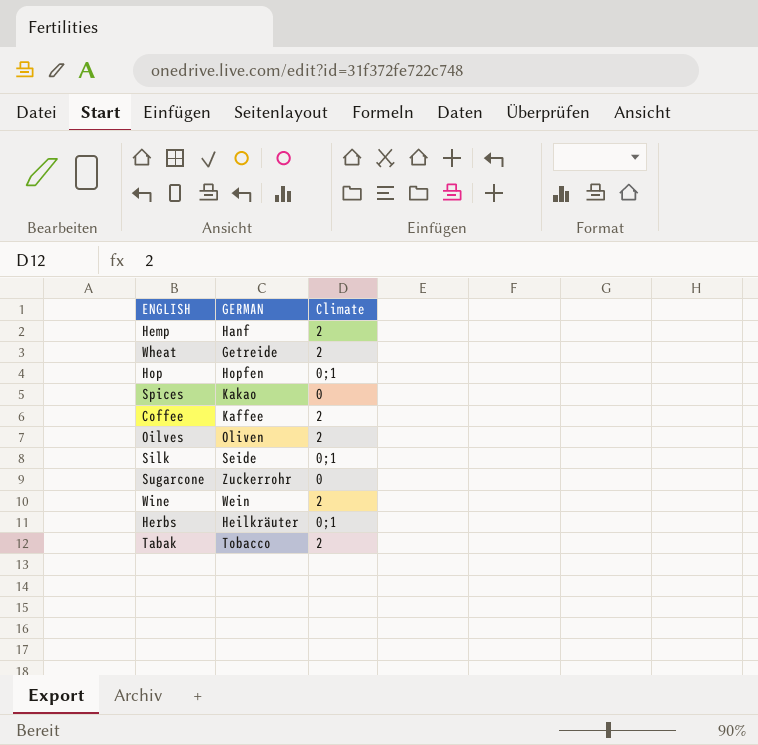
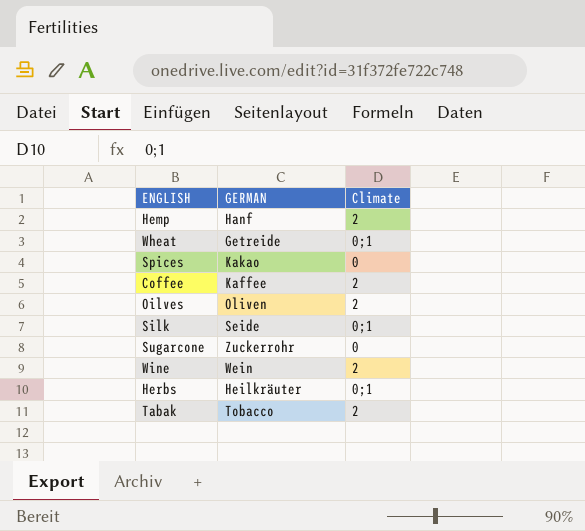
row Hop: Hopfen | 0;1 -> none
Wheat | Climate: 2 -> 0;1

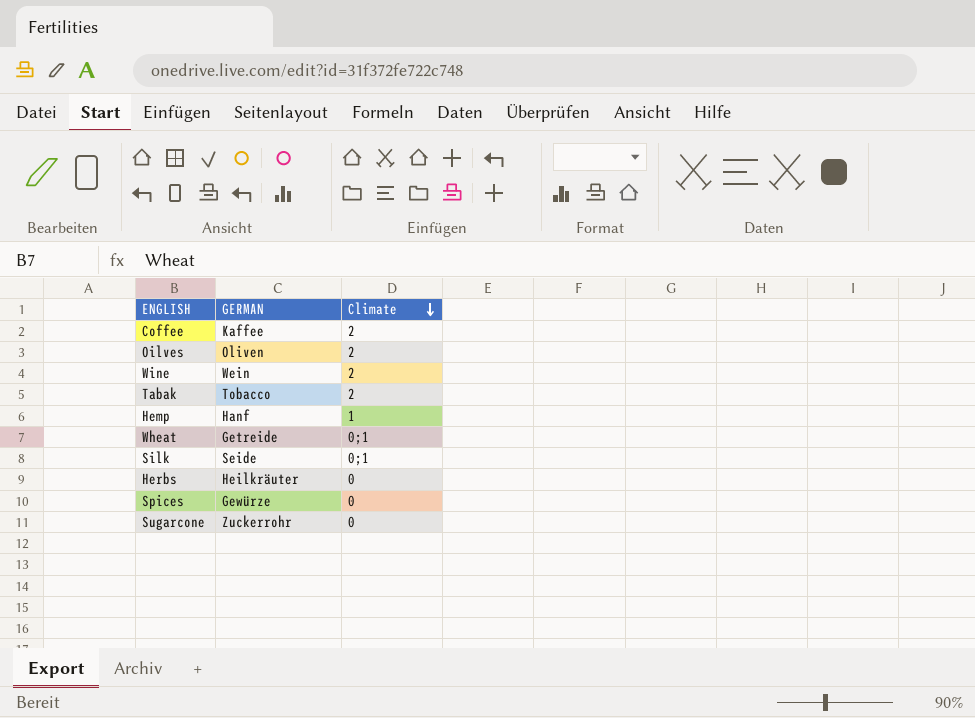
row order: none -> Climate descending
Hemp | Climate: 2 -> 1
Herbs | Climate: 0;1 -> 0
Spices | GERMAN: Kakao -> Gewürze

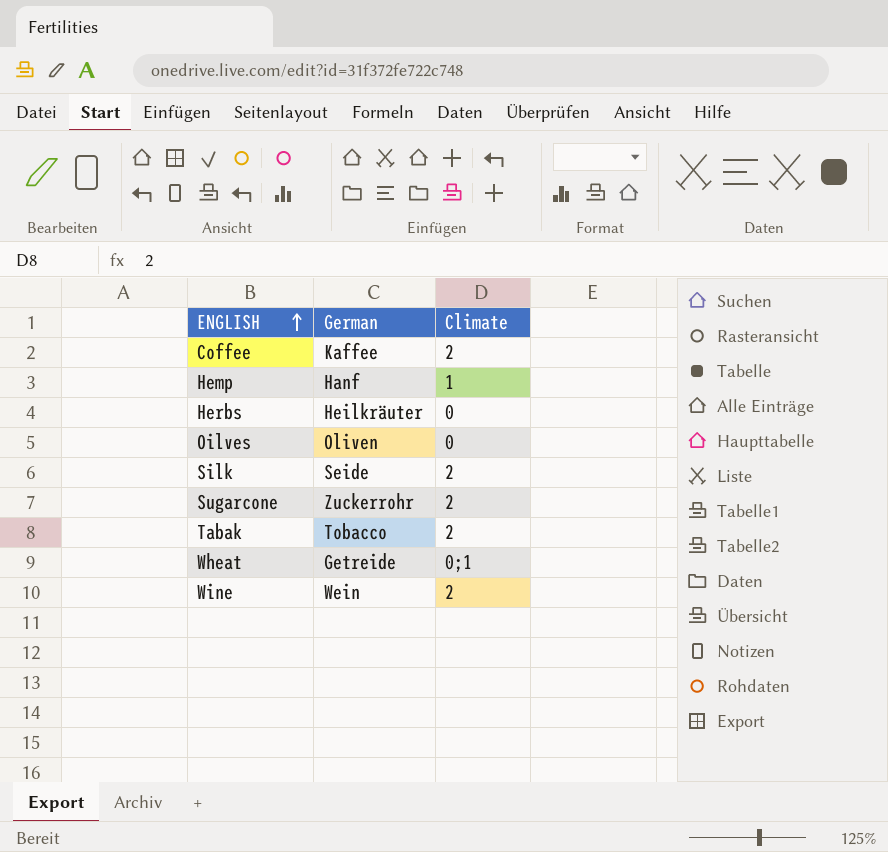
row order: Climate descending -> ENGLISH ascending
column name: GERMAN -> German
row Spices: Gewürze | 0 -> none
Oilves | Climate: 2 -> 0
Silk | Climate: 0;1 -> 2
Sugarcone | Climate: 0 -> 2

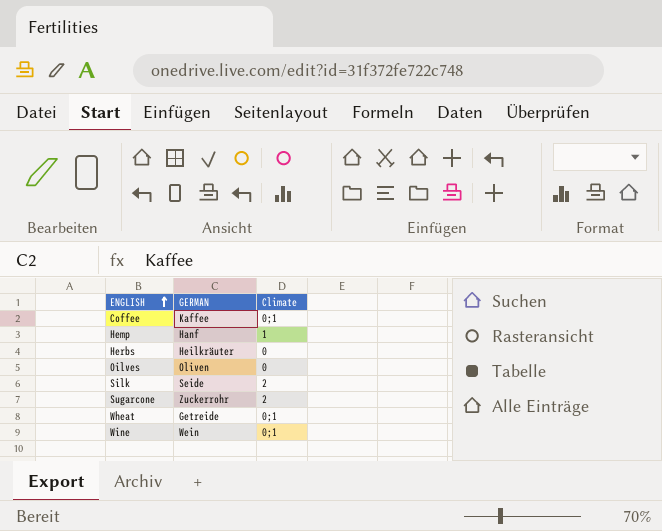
column name: German -> GERMAN
row Tabak: Tobacco | 2 -> none
Coffee | Climate: 2 -> 0;1
Wine | Climate: 2 -> 0;1

